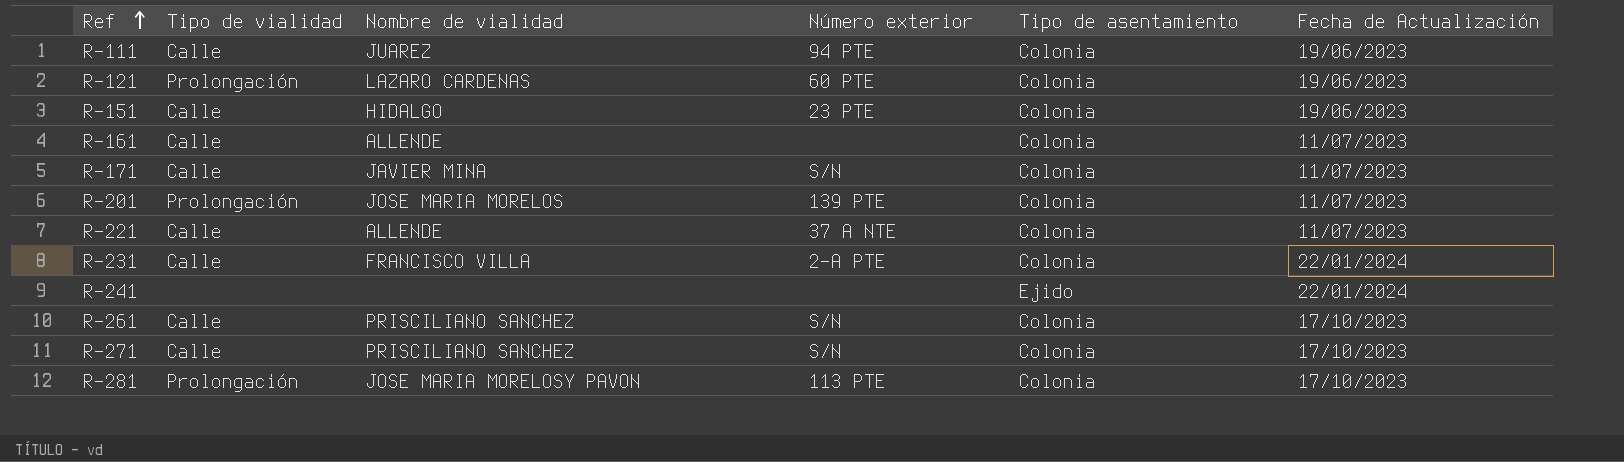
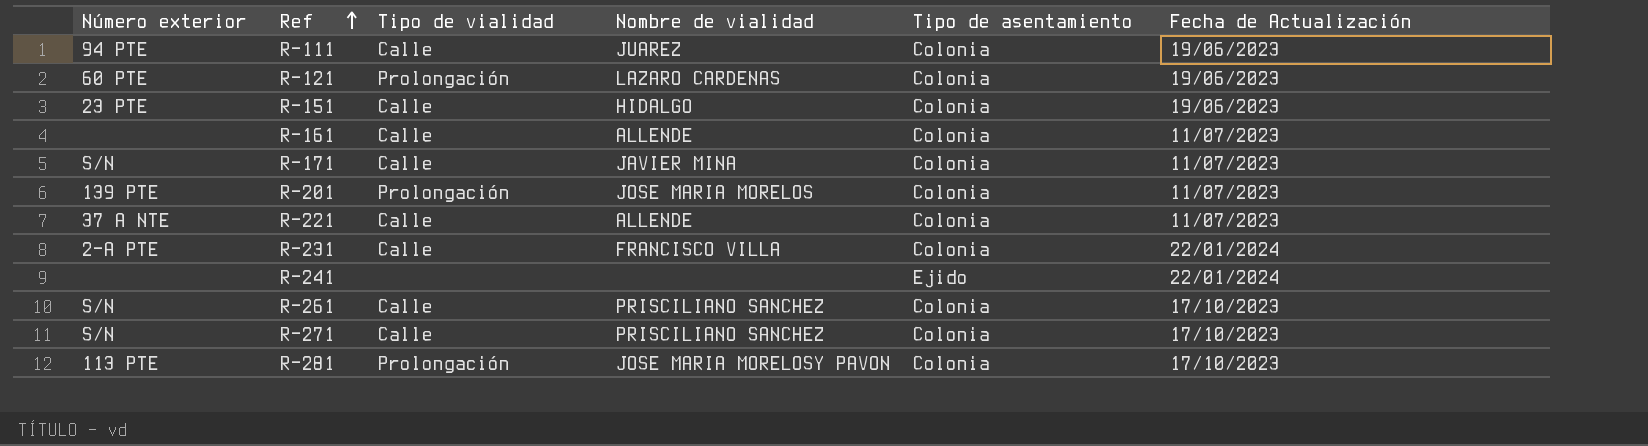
column Número exterior | position: 4 -> 1

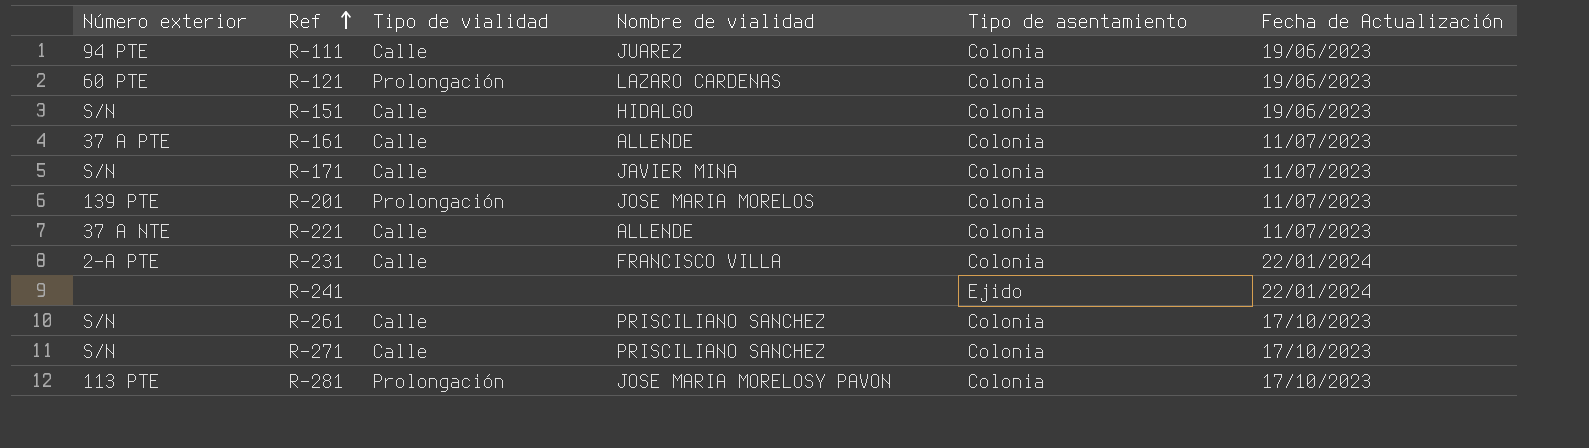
R-151 | Número exterior: 23 PTE -> S/N
R-161 | Número exterior: none -> 37 A PTE

